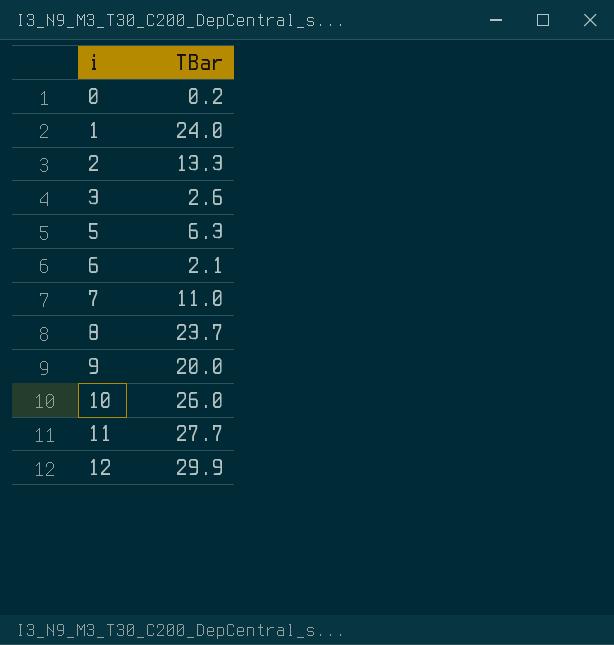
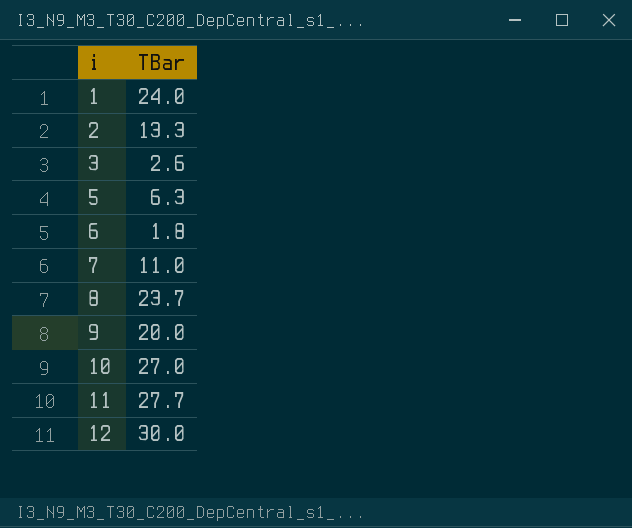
row 0: 0.2 -> none
6 | TBar: 2.1 -> 1.8
10 | TBar: 26.0 -> 27.0
12 | TBar: 29.9 -> 30.0

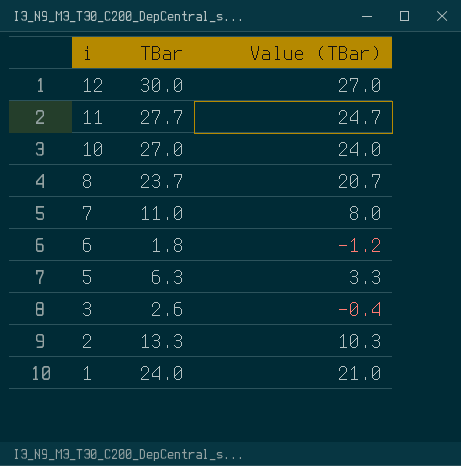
row order: i ascending -> i descending
column Value (TBar) | formula: none -> [TBar] - 3
row 9: 20.0 -> none

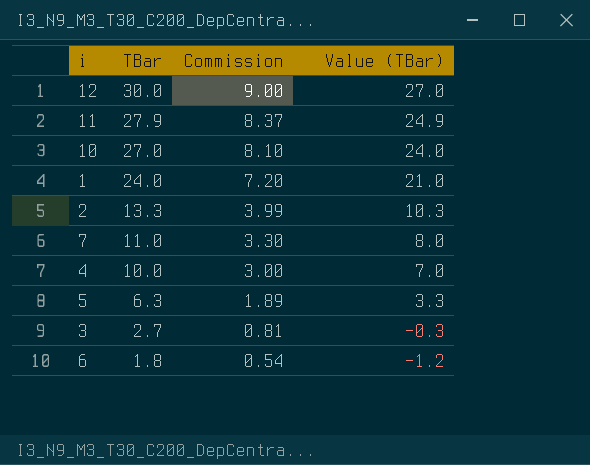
row order: i descending -> TBar descending
column Commission | formula: none -> [TBar] * 0.3
row 8: 23.7 | 20.7 -> none
11 | TBar: 27.7 -> 27.9
11 | Value (TBar): 24.7 -> 24.9
row 4: none -> 10.0 | 3.00 | 7.0
3 | TBar: 2.6 -> 2.7
3 | Value (TBar): -0.4 -> -0.3

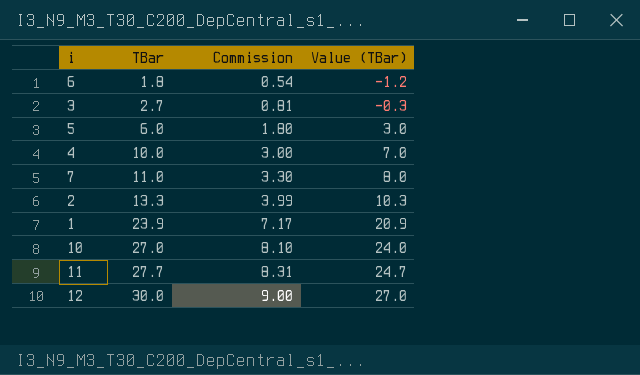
row order: TBar descending -> TBar ascending
5 | TBar: 6.3 -> 6.0
5 | Commission: 1.89 -> 1.80
5 | Value (TBar): 3.3 -> 3.0
1 | TBar: 24.0 -> 23.9
1 | Commission: 7.20 -> 7.17
1 | Value (TBar): 21.0 -> 20.9
11 | TBar: 27.9 -> 27.7
11 | Commission: 8.37 -> 8.31
11 | Value (TBar): 24.9 -> 24.7

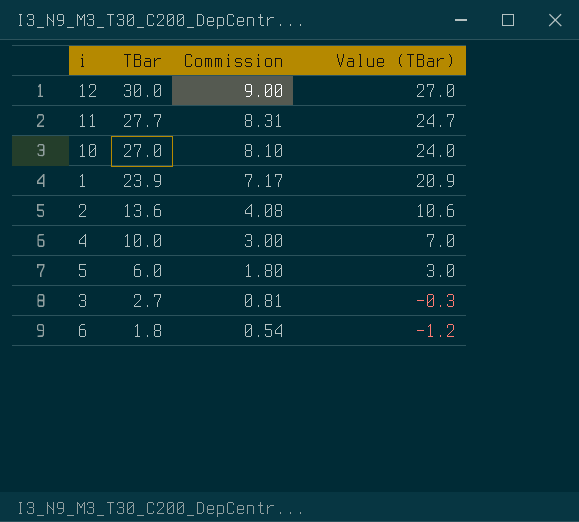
row order: TBar ascending -> TBar descending
row 7: 11.0 | 3.30 | 8.0 -> none
2 | TBar: 13.3 -> 13.6
2 | Commission: 3.99 -> 4.08
2 | Value (TBar): 10.3 -> 10.6

